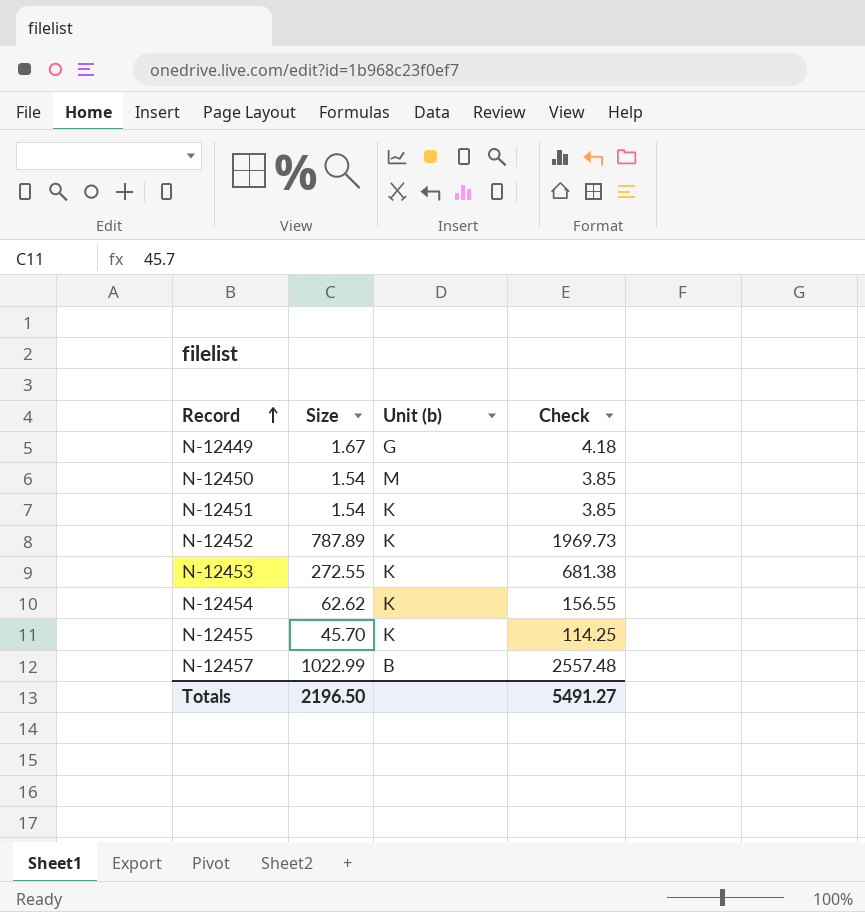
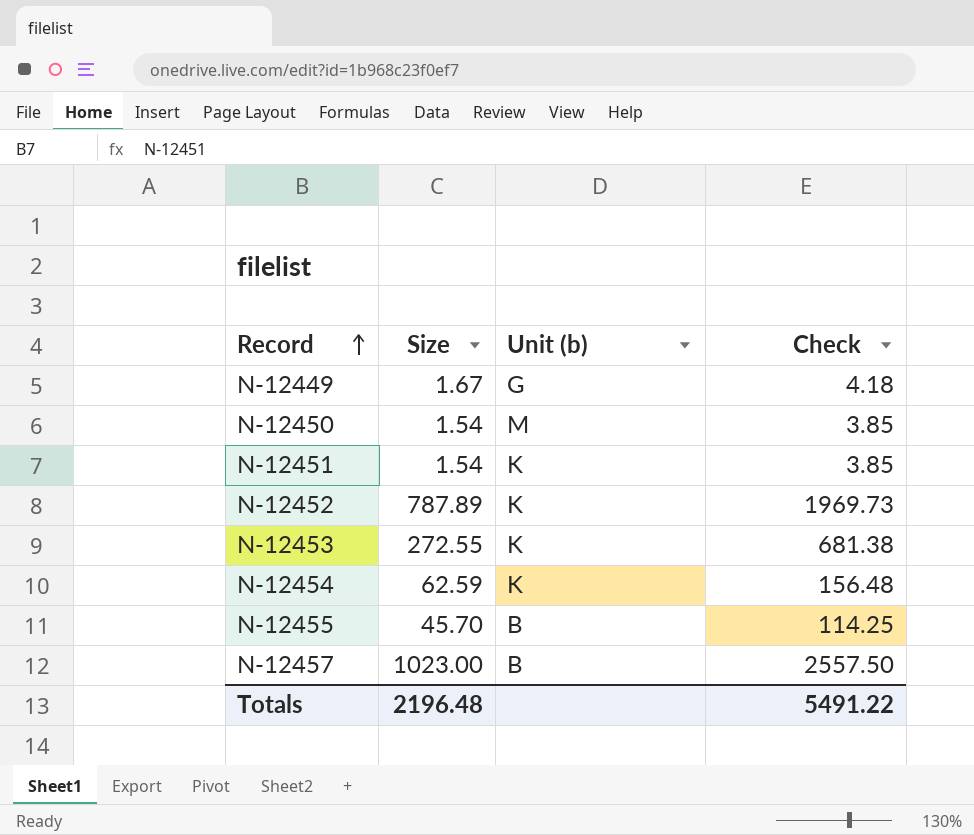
N-12454 | Size: 62.62 -> 62.59
N-12454 | Check: 156.55 -> 156.48
N-12455 | Unit (b): K -> B
N-12457 | Size: 1022.99 -> 1023.00
N-12457 | Check: 2557.48 -> 2557.50
Totals | Size: 2196.50 -> 2196.48
Totals | Check: 5491.27 -> 5491.22

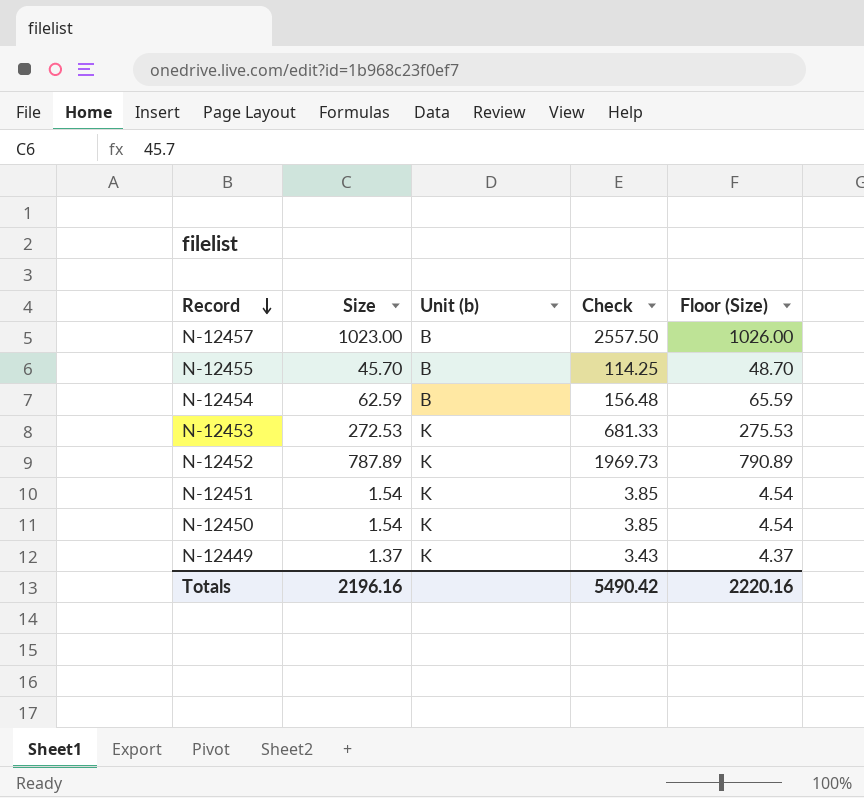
row order: Record ascending -> Record descending
column Floor (Size) | formula: none -> [Size] + 3
N-12454 | Unit (b): K -> B
N-12453 | Size: 272.55 -> 272.53
N-12453 | Check: 681.38 -> 681.33
N-12450 | Unit (b): M -> K
N-12449 | Size: 1.67 -> 1.37
N-12449 | Unit (b): G -> K
N-12449 | Check: 4.18 -> 3.43
Totals | Size: 2196.48 -> 2196.16
Totals | Check: 5491.22 -> 5490.42

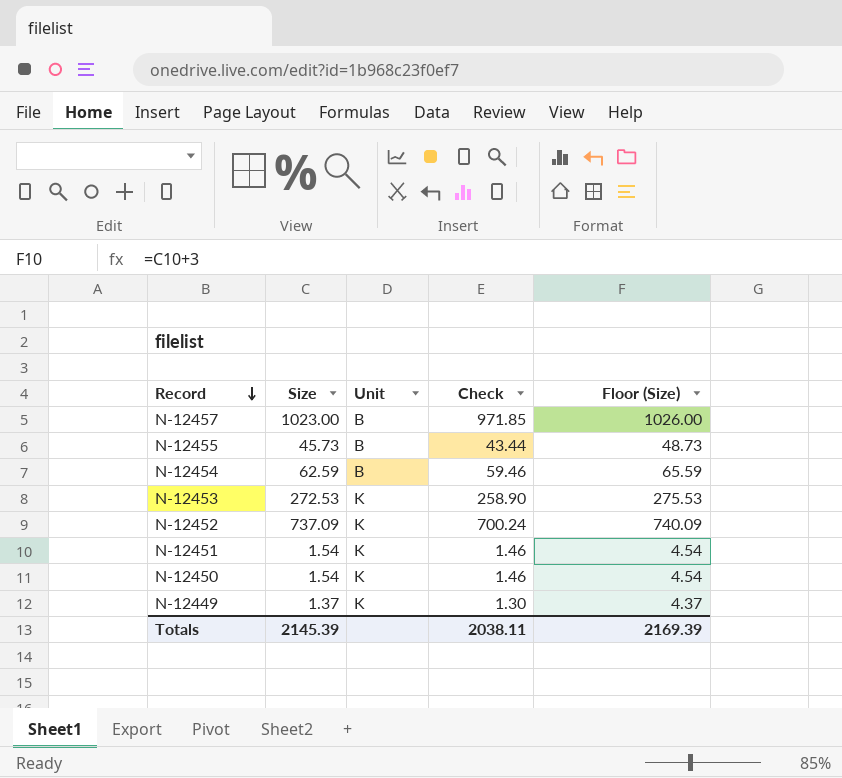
column name: Unit (b) -> Unit
column Check | formula: [Size] * 2.5 -> [Size] * 0.95
N-12455 | Size: 45.70 -> 45.73
N-12455 | Floor (Size): 48.70 -> 48.73
N-12452 | Size: 787.89 -> 737.09
N-12452 | Floor (Size): 790.89 -> 740.09
Totals | Size: 2196.16 -> 2145.39
Totals | Check: 5490.42 -> 2038.11
Totals | Floor (Size): 2220.16 -> 2169.39

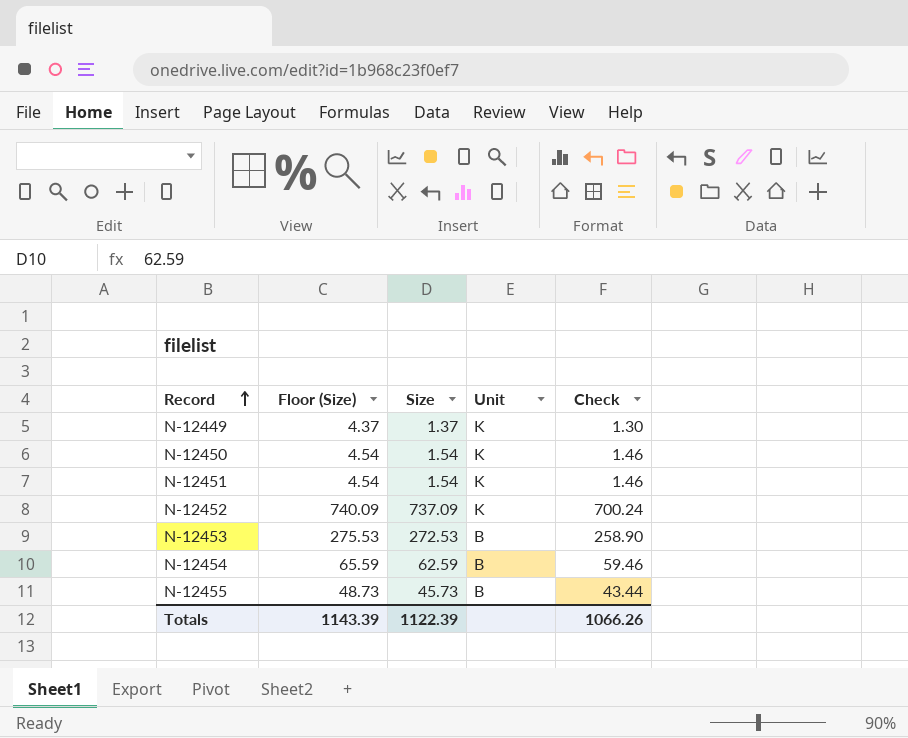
row order: Record descending -> Record ascending
column Floor (Size) | position: 5 -> 2
row N-12457: 1023.00 | B | 971.85 | 1026.00 -> none
N-12453 | Unit: K -> B
Totals | Floor (Size): 2169.39 -> 1143.39
Totals | Size: 2145.39 -> 1122.39
Totals | Check: 2038.11 -> 1066.26

